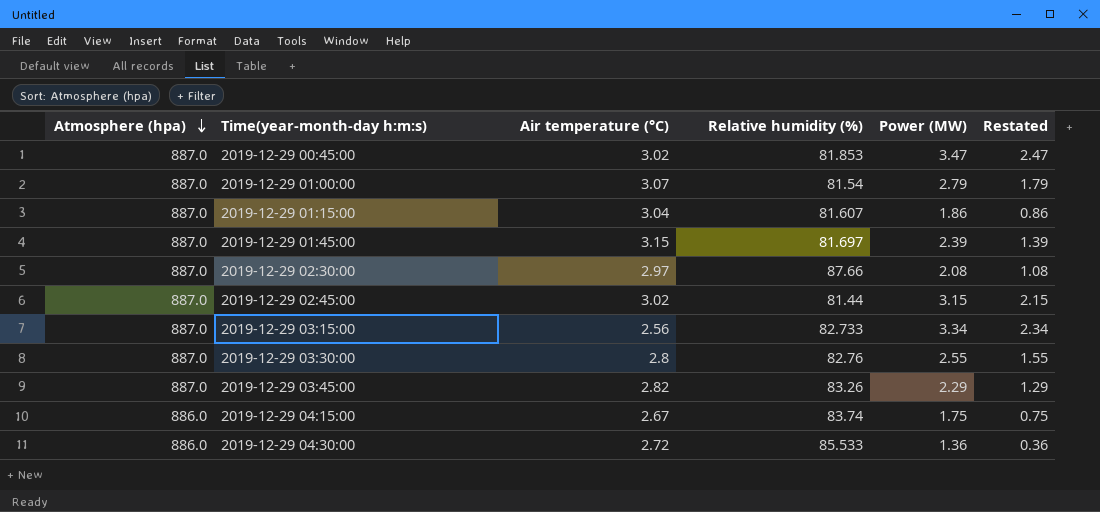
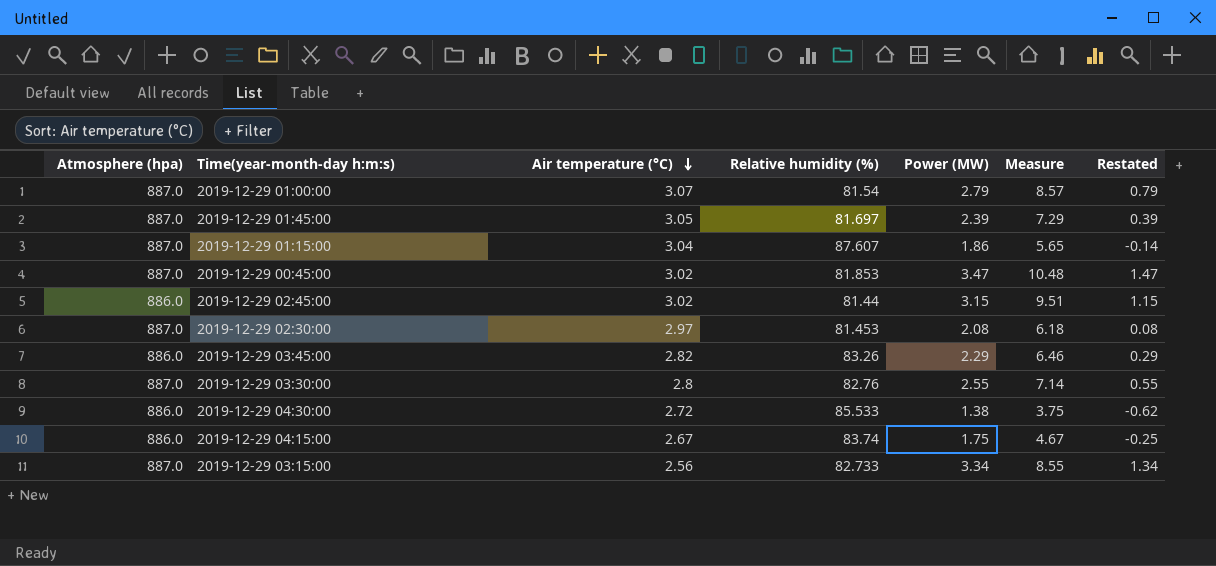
row order: Atmosphere (hpa) descending -> Air temperature (°C) descending
column Measure | formula: none -> [Air temperature (°C)] * [Power (MW)]
column Restated | formula: [Power (MW)] - 1 -> [Power (MW)] - 2
2019-12-29 01:45:00 | Air temperature (°C): 3.15 -> 3.05
2019-12-29 01:15:00 | Relative humidity (%): 81.607 -> 87.607
2019-12-29 02:45:00 | Atmosphere (hpa): 887.0 -> 886.0
2019-12-29 02:30:00 | Relative humidity (%): 87.66 -> 81.453
2019-12-29 03:45:00 | Atmosphere (hpa): 887.0 -> 886.0
2019-12-29 04:30:00 | Power (MW): 1.36 -> 1.38

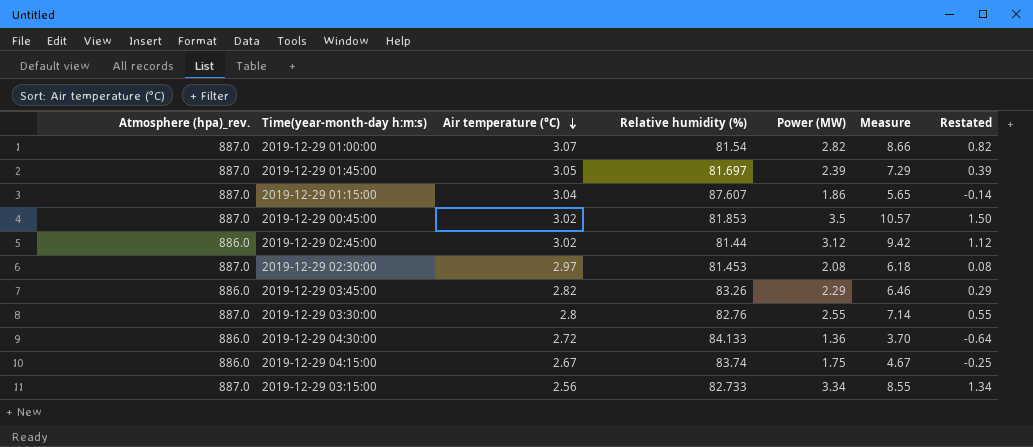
column name: Atmosphere (hpa) -> Atmosphere (hpa)_rev.
2019-12-29 01:00:00 | Power (MW): 2.79 -> 2.82
2019-12-29 01:00:00 | Measure: 8.57 -> 8.66
2019-12-29 01:00:00 | Restated: 0.79 -> 0.82
2019-12-29 00:45:00 | Power (MW): 3.47 -> 3.5
2019-12-29 00:45:00 | Measure: 10.48 -> 10.57
2019-12-29 00:45:00 | Restated: 1.47 -> 1.50
2019-12-29 02:45:00 | Power (MW): 3.15 -> 3.12
2019-12-29 02:45:00 | Measure: 9.51 -> 9.42
2019-12-29 02:45:00 | Restated: 1.15 -> 1.12
2019-12-29 04:30:00 | Relative humidity (%): 85.533 -> 84.133
2019-12-29 04:30:00 | Power (MW): 1.38 -> 1.36
2019-12-29 04:30:00 | Measure: 3.75 -> 3.70
2019-12-29 04:30:00 | Restated: -0.62 -> -0.64

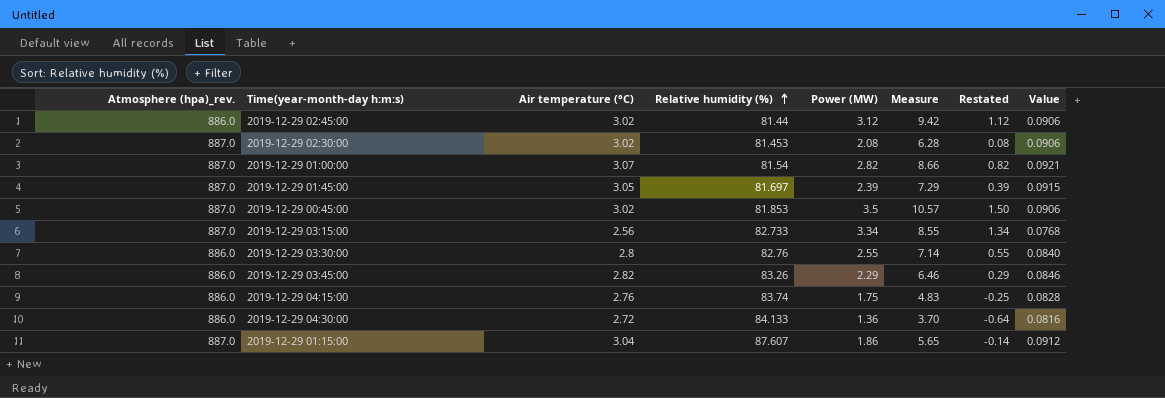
row order: Air temperature (°C) descending -> Relative humidity (%) ascending
column Value | formula: none -> [Air temperature (°C)] * 0.03
2019-12-29 02:30:00 | Air temperature (°C): 2.97 -> 3.02
2019-12-29 02:30:00 | Measure: 6.18 -> 6.28
2019-12-29 03:30:00 | Atmosphere (hpa)_rev.: 887.0 -> 886.0
2019-12-29 04:15:00 | Air temperature (°C): 2.67 -> 2.76
2019-12-29 04:15:00 | Measure: 4.67 -> 4.83

